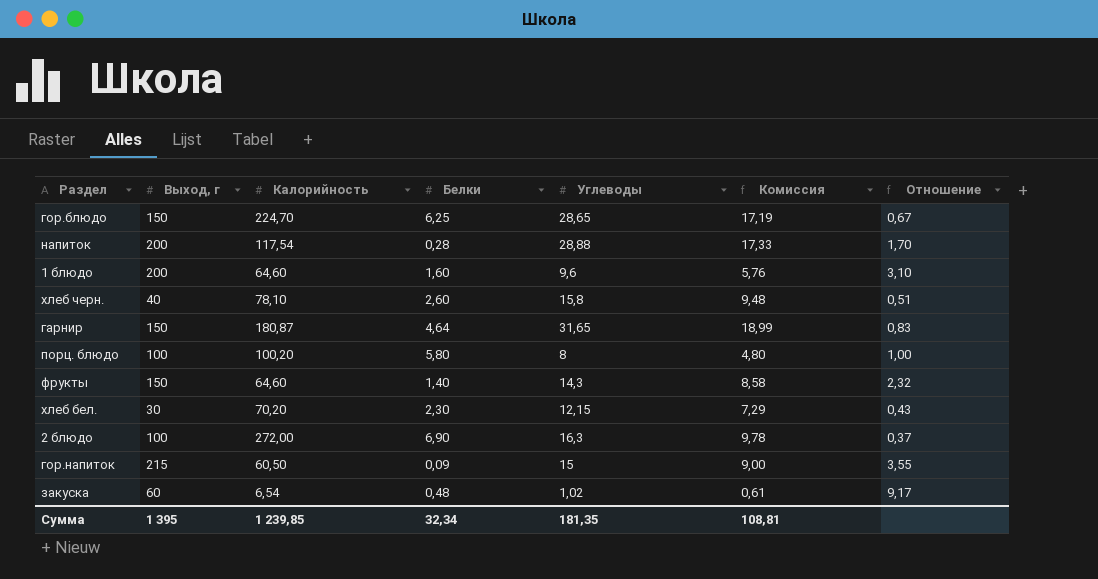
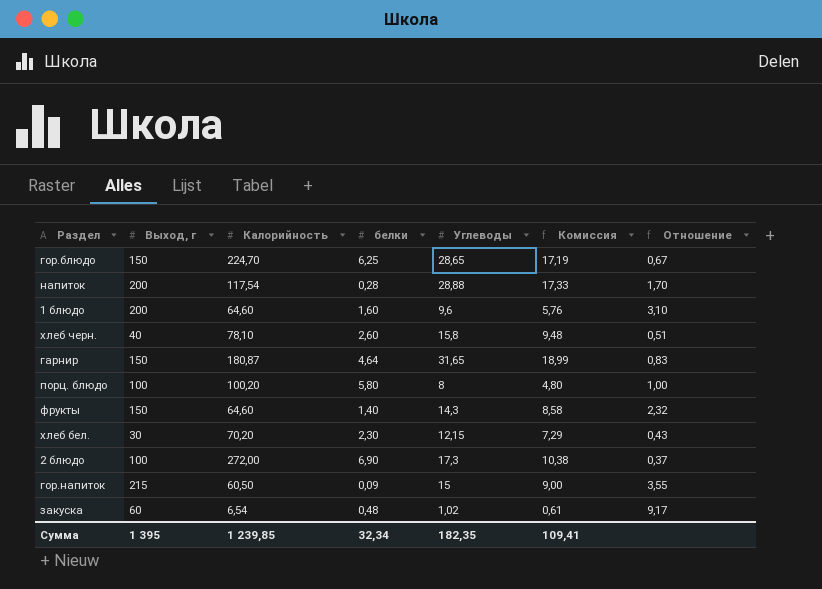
column name: Белки -> белки
2 блюдо | Углеводы: 16,3 -> 17,3
2 блюдо | Комиссия: 9,78 -> 10,38
Сумма | Углеводы: 181,35 -> 182,35
Сумма | Комиссия: 108,81 -> 109,41

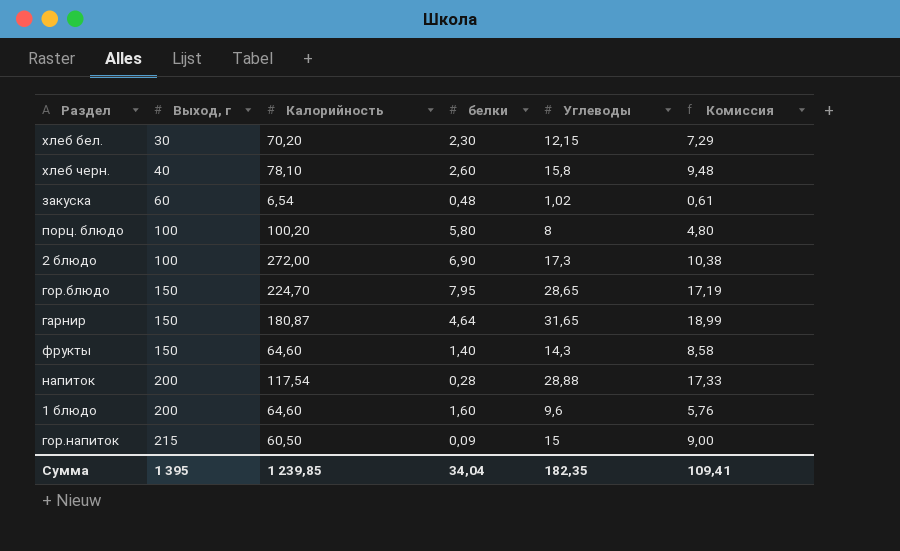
row order: none -> Выход, г ascending
column Отношение | formula: [Выход, г] / [Калорийность] -> none
гор.блюдо | белки: 6,25 -> 7,95
Сумма | белки: 32,34 -> 34,04

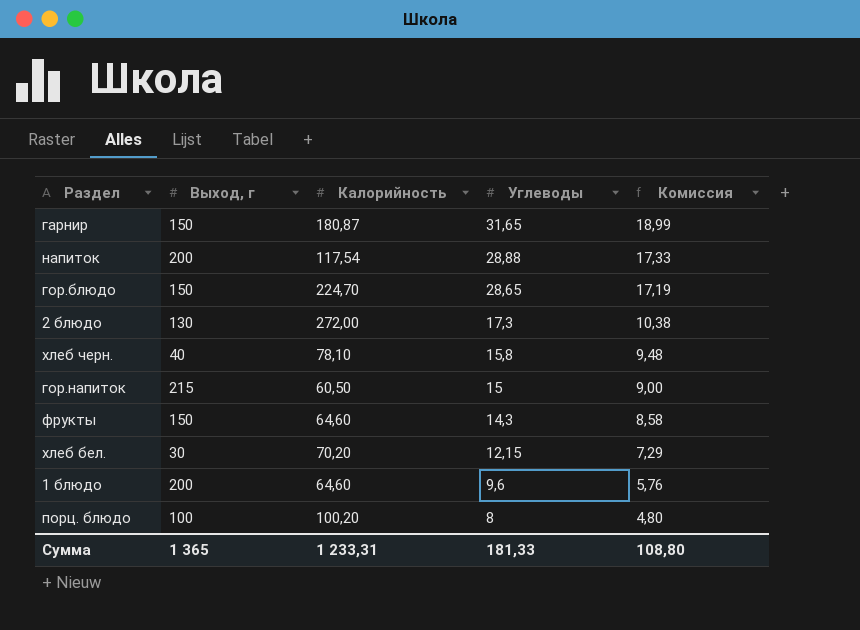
row order: Выход, г ascending -> Углеводы descending
column белки | position: 4 -> none
row закуска: 60 | 6,54 | 0,48 | 1,02 | 0,61 -> none
2 блюдо | Выход, г: 100 -> 130
Сумма | Выход, г: 1 395 -> 1 365
Сумма | Калорийность: 1 239,85 -> 1 233,31
Сумма | Углеводы: 182,35 -> 181,33
Сумма | Комиссия: 109,41 -> 108,80

